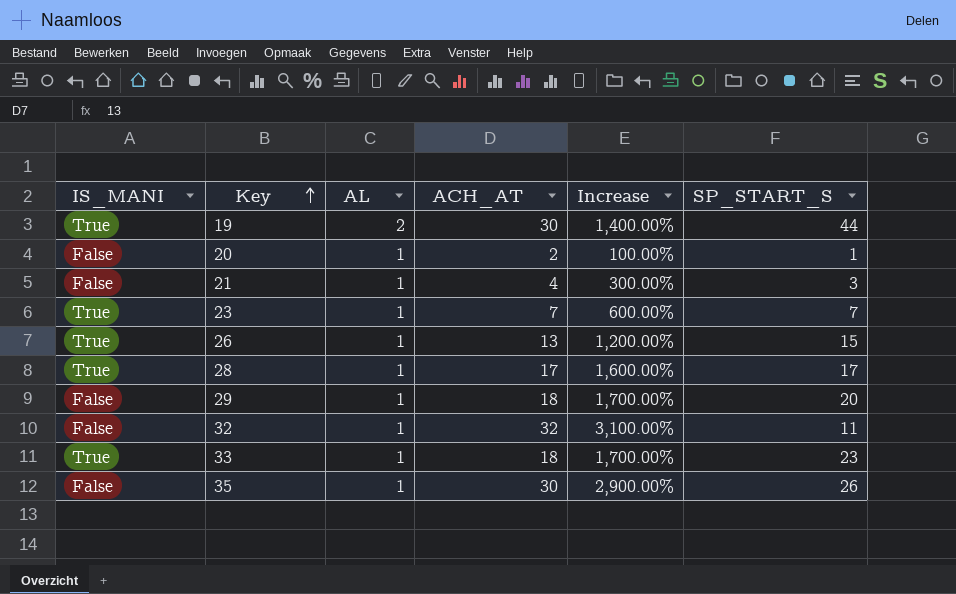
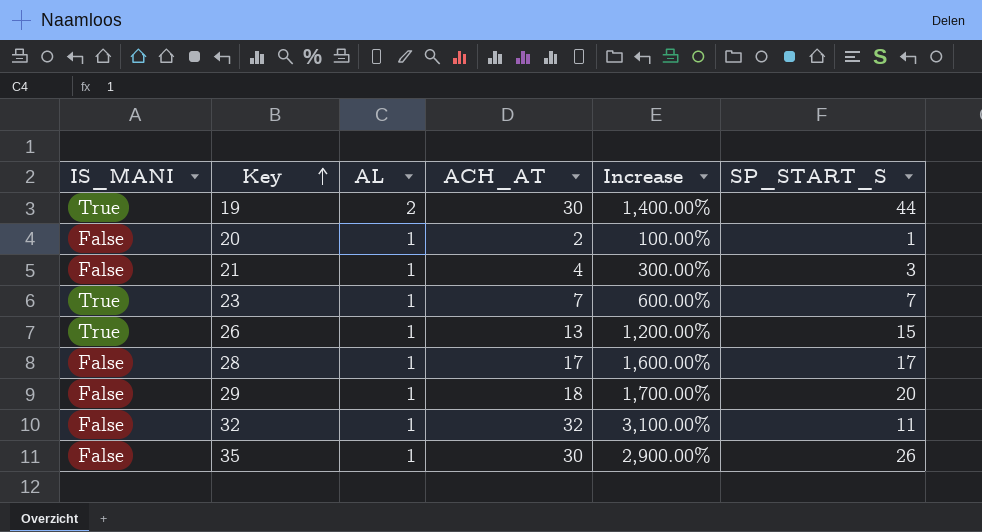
row 33: True | 1 | 18 | 1,700.00% | 23 -> none
28 | IS_MANI: True -> False

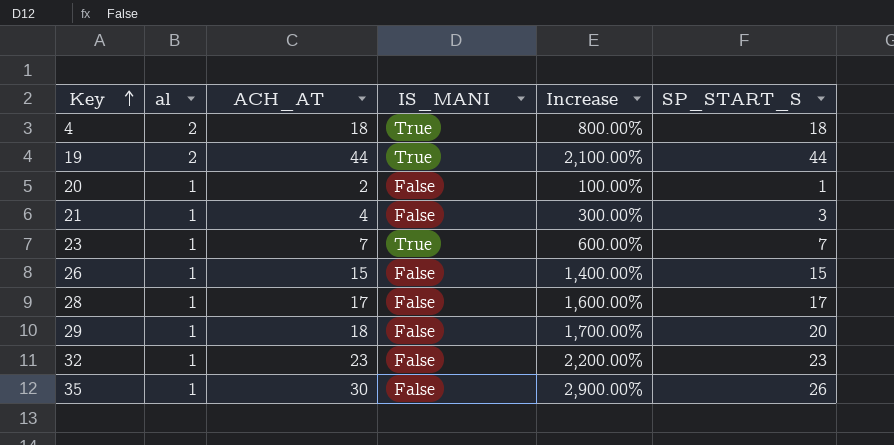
column name: AL -> al
column IS_MANI | position: 1 -> 4
row 4: none -> 2 | 18 | True | 800.00% | 18
19 | ACH_AT: 30 -> 44
19 | Increase: 1,400.00% -> 2,100.00%
26 | ACH_AT: 13 -> 15
26 | IS_MANI: True -> False
26 | Increase: 1,200.00% -> 1,400.00%
32 | ACH_AT: 32 -> 23
32 | Increase: 3,100.00% -> 2,200.00%
32 | SP_START_S: 11 -> 23

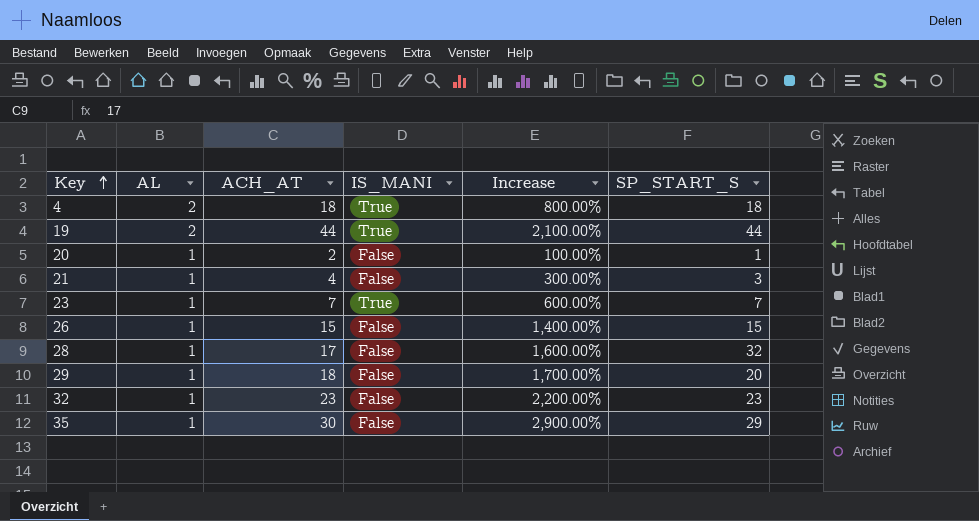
column name: al -> AL
28 | SP_START_S: 17 -> 32
35 | SP_START_S: 26 -> 29

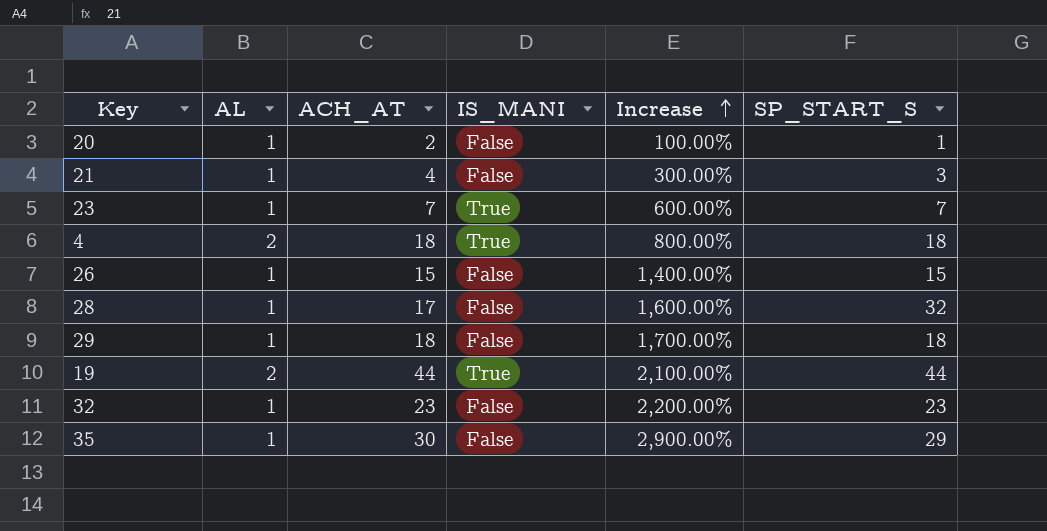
row order: Key ascending -> Increase ascending
29 | SP_START_S: 20 -> 18

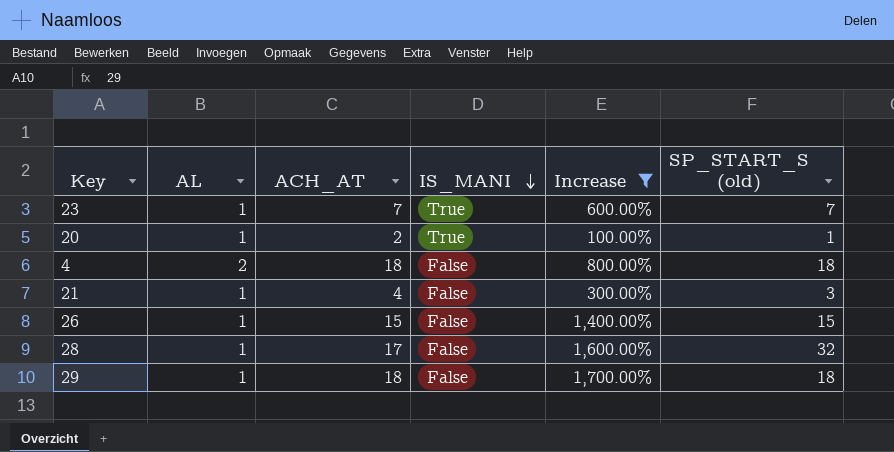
filter: none -> Increase <= 1,700.00%
row order: Increase ascending -> IS_MANI descending
column name: SP_START_S -> SP_START_S (old)
20 | IS_MANI: False -> True
4 | IS_MANI: True -> False

